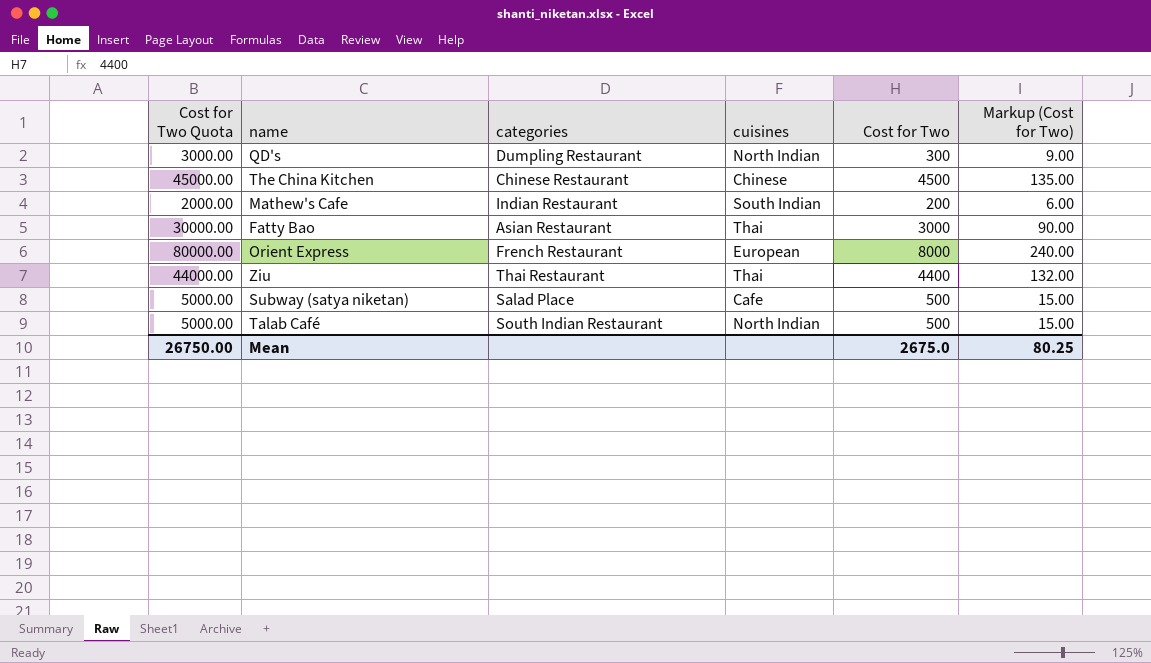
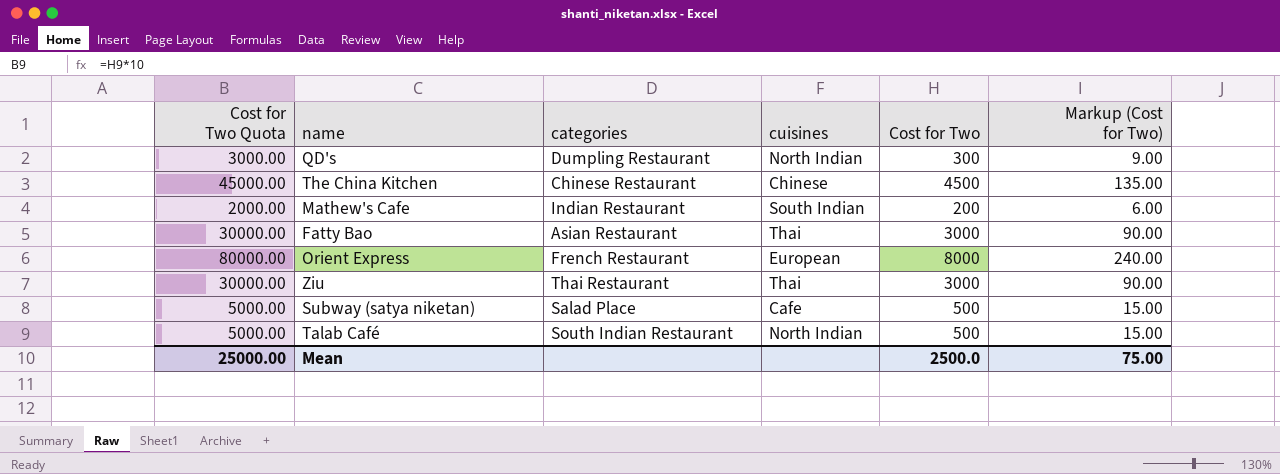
Ziu | Cost for Two Quota: 44000.00 -> 30000.00
Ziu | Cost for Two: 4400 -> 3000
Ziu | Markup (Cost for Two): 132.00 -> 90.00
Mean | Cost for Two Quota: 26750.00 -> 25000.00
Mean | Cost for Two: 2675.0 -> 2500.0
Mean | Markup (Cost for Two): 80.25 -> 75.00

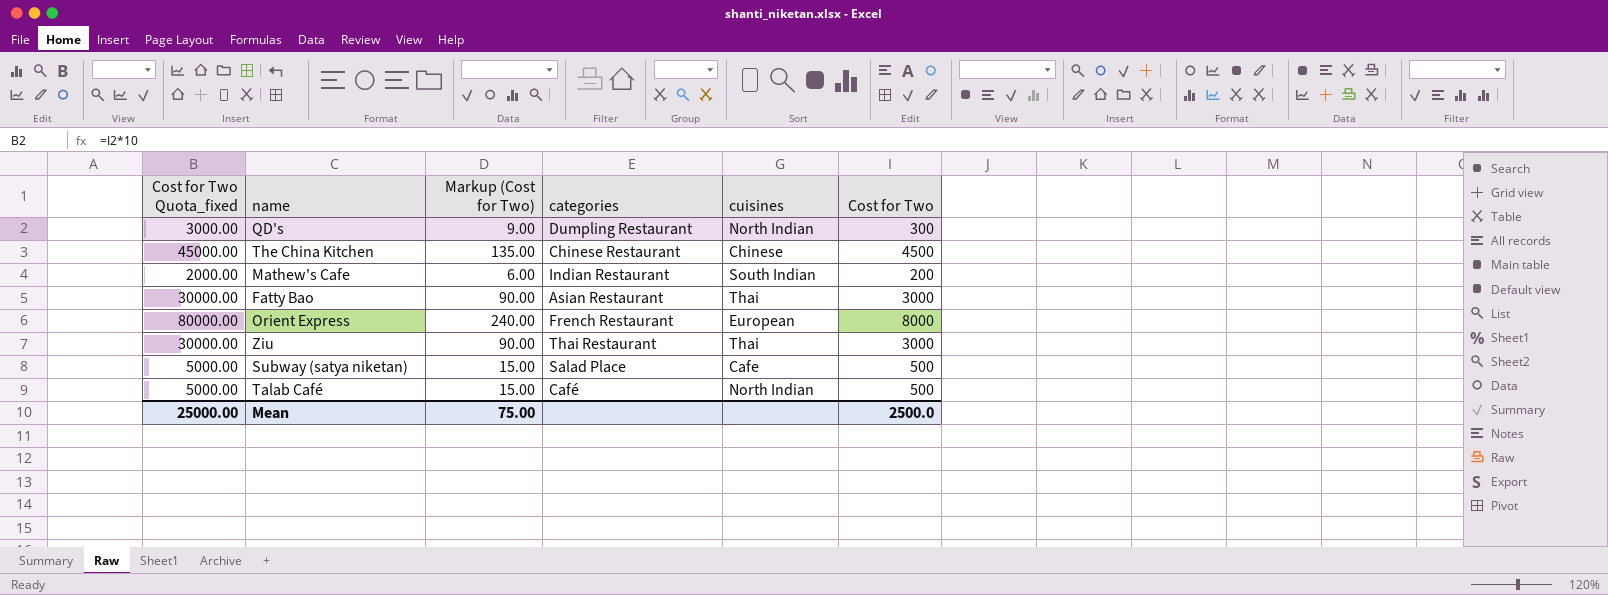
column name: Cost for Two Quota -> Cost for Two Quota_fixed
column Markup (Cost for Two) | position: 6 -> 3
Talab Café | categories: South Indian Restaurant -> Café

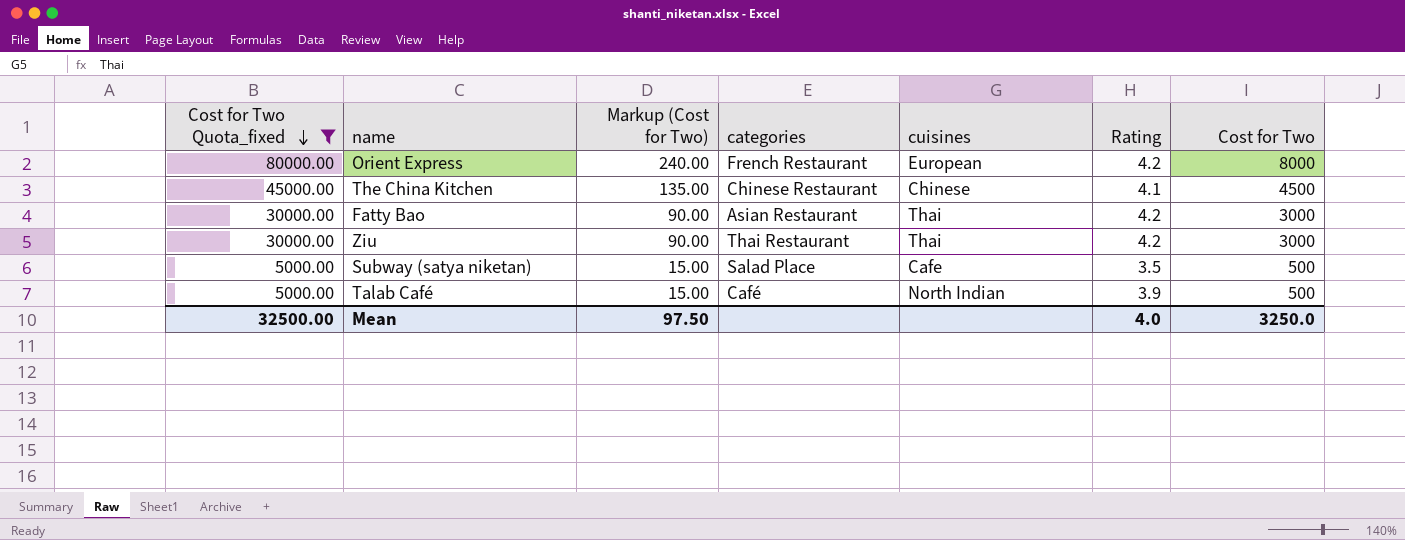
filter: none -> Cost for Two Quota_fixed >= 5000.00
row order: none -> Cost for Two Quota_fixed descending
column Rating | position: none -> 6
Mean | Cost for Two Quota_fixed: 25000.00 -> 32500.00
Mean | Markup (Cost for Two): 75.00 -> 97.50
Mean | Cost for Two: 2500.0 -> 3250.0

